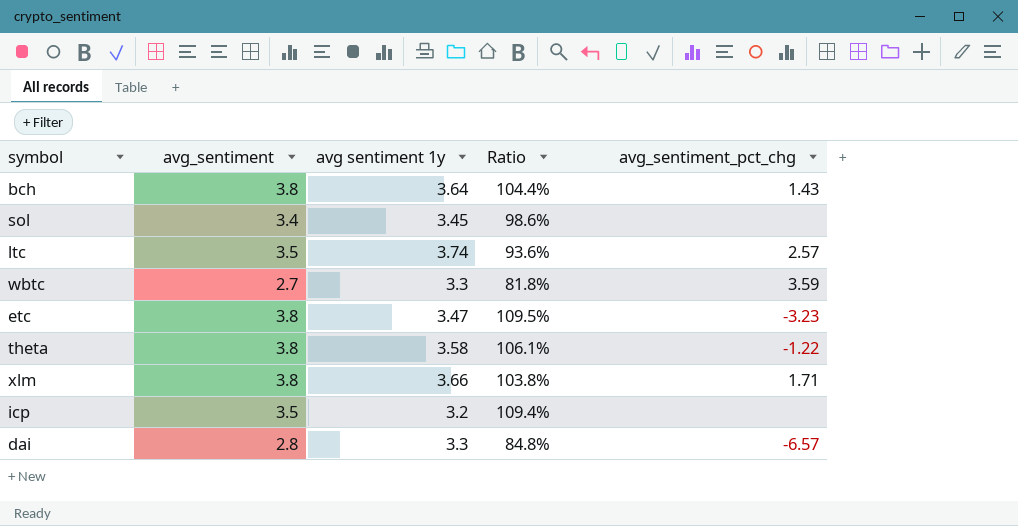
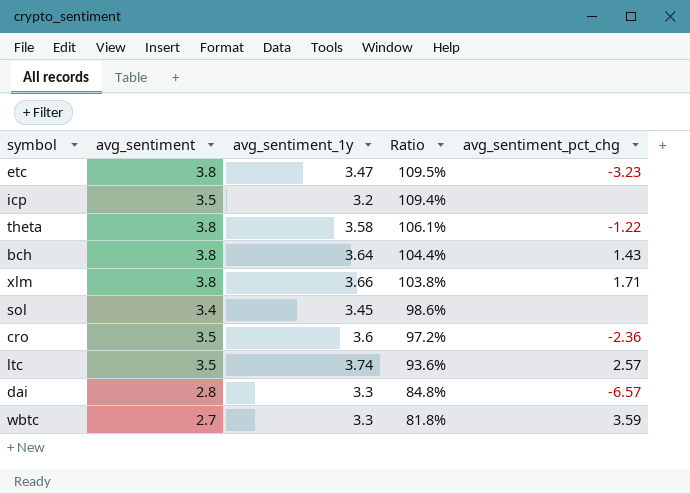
row order: none -> Ratio descending
column name: avg sentiment 1y -> avg_sentiment_1y
row cro: none -> 3.5 | 3.6 | 97.2% | -2.36

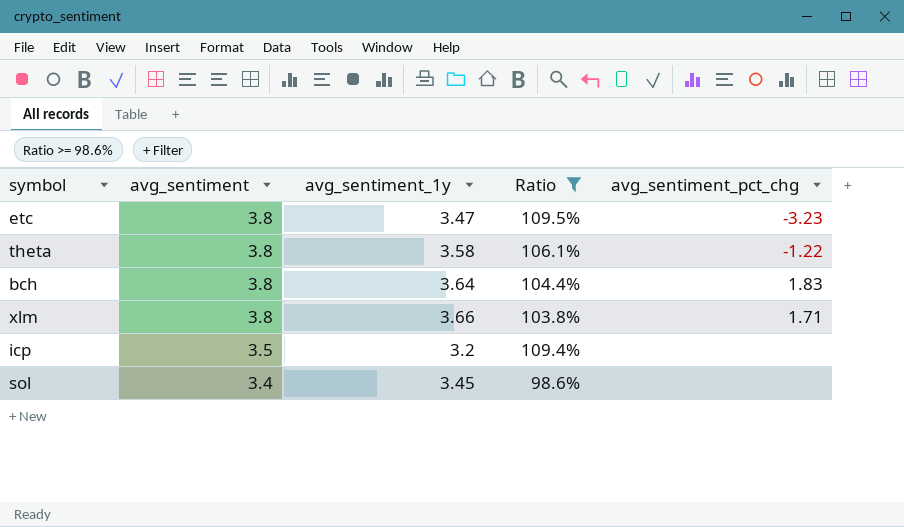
filter: none -> Ratio >= 98.6%
row order: Ratio descending -> avg_sentiment descending
bch | avg_sentiment_pct_chg: 1.43 -> 1.83

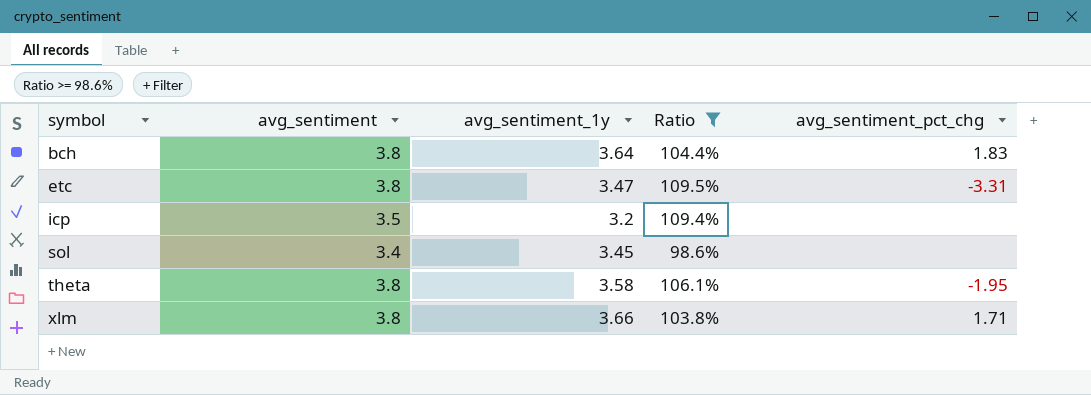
row order: avg_sentiment descending -> symbol ascending
etc | avg_sentiment_pct_chg: -3.23 -> -3.31
theta | avg_sentiment_pct_chg: -1.22 -> -1.95

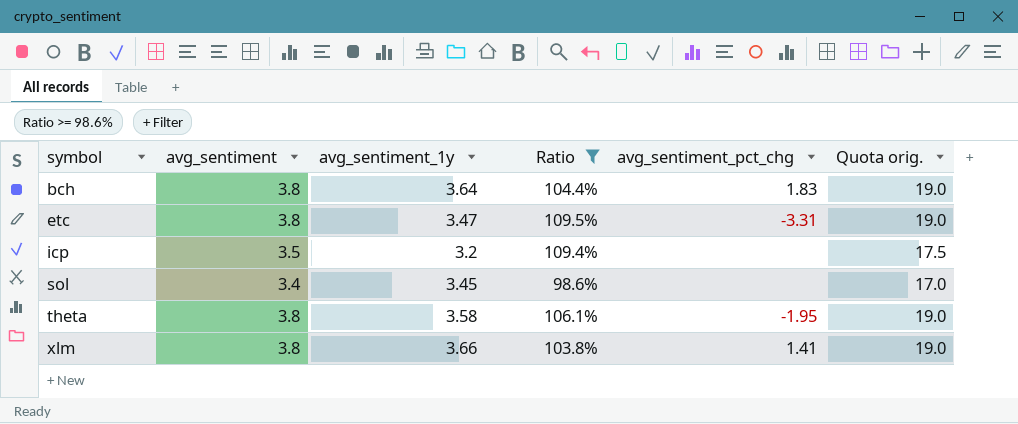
column Quota orig. | formula: none -> [avg_sentiment] * 5
xlm | avg_sentiment_pct_chg: 1.71 -> 1.41

